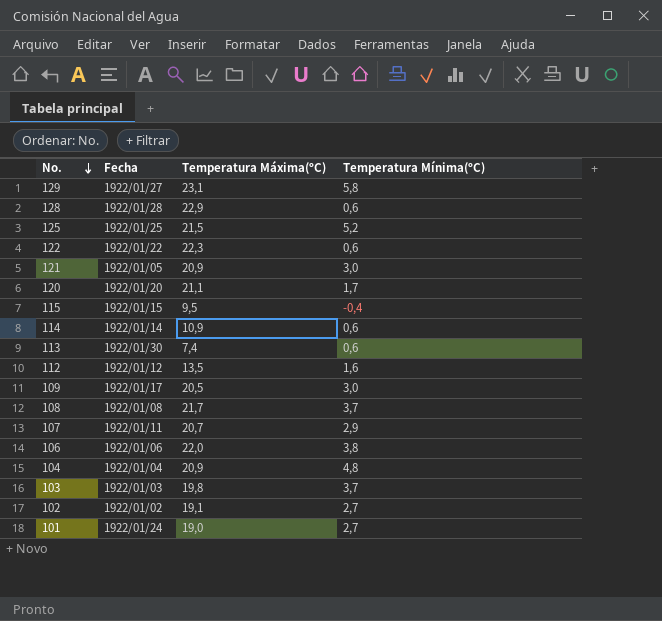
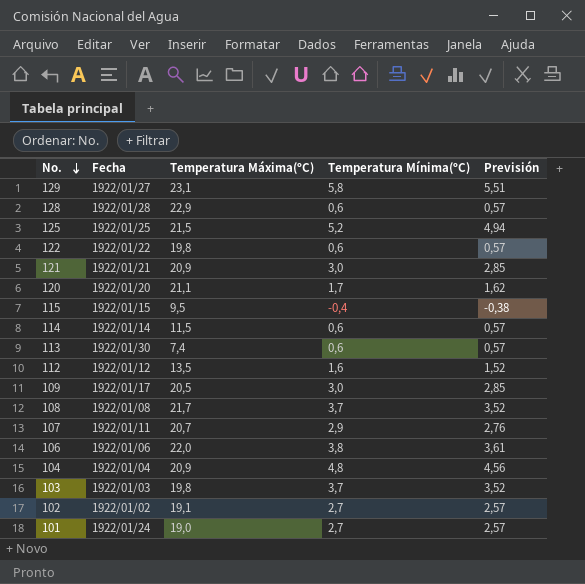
column Previsión | formula: none -> [Temperatura Mínima(ºC)] * 0,95
122 | Temperatura Máxima(ºC): 22,3 -> 19,8
121 | Fecha: 1922/01/05 -> 1922/01/21
114 | Temperatura Máxima(ºC): 10,9 -> 11,5

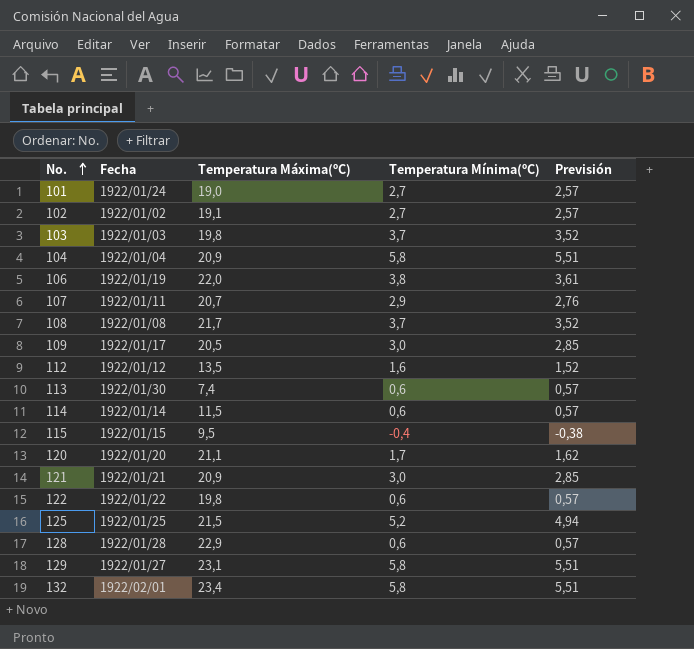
row order: No. descending -> No. ascending
104 | Temperatura Mínima(ºC): 4,8 -> 5,8
104 | Previsión: 4,56 -> 5,51
106 | Fecha: 1922/01/06 -> 1922/01/19
row 132: none -> 1922/02/01 | 23,4 | 5,8 | 5,51

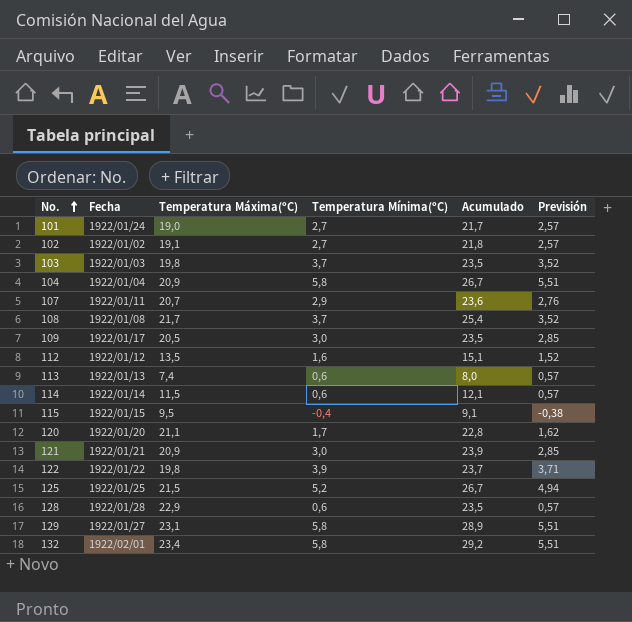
column Acumulado | formula: none -> [Temperatura Máxima(ºC)] + [Temperatura Mínima(ºC)]
row 106: 1922/01/19 | 22,0 | 3,8 | 3,61 -> none
113 | Fecha: 1922/01/30 -> 1922/01/13
122 | Temperatura Mínima(ºC): 0,6 -> 3,9
122 | Previsión: 0,57 -> 3,71

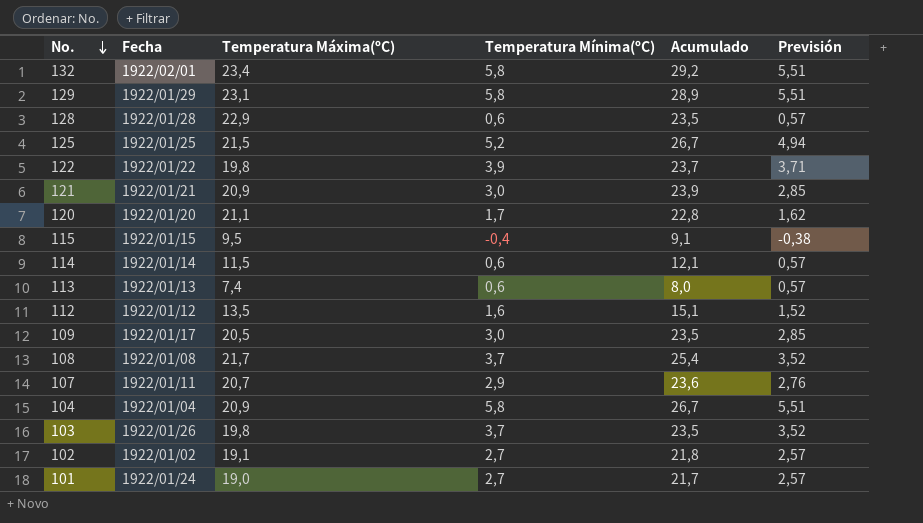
row order: No. ascending -> No. descending
129 | Fecha: 1922/01/27 -> 1922/01/29
103 | Fecha: 1922/01/03 -> 1922/01/26

